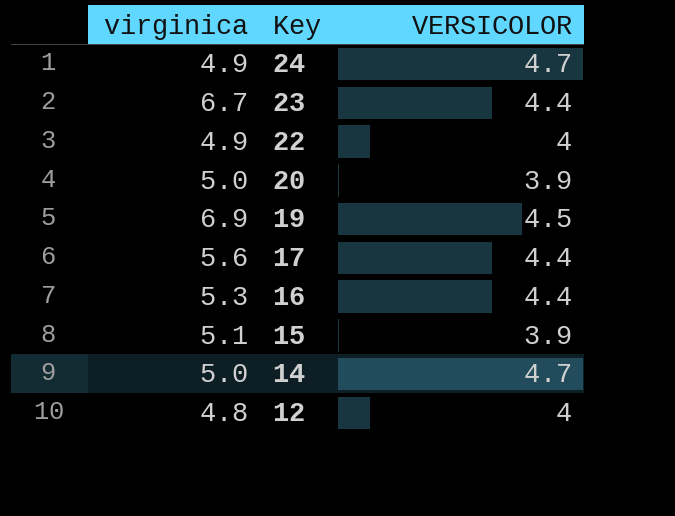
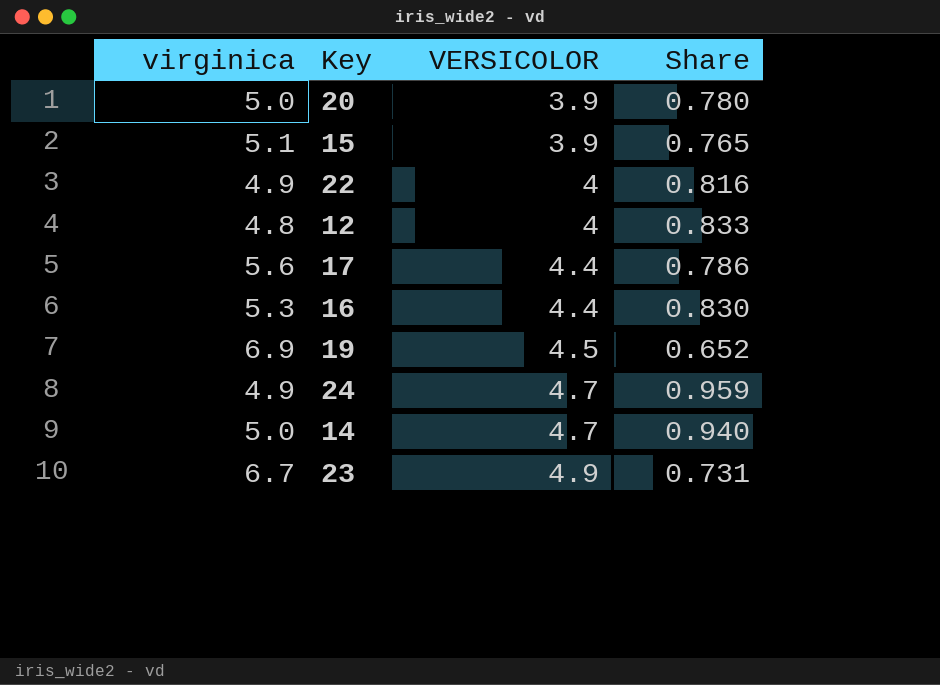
row order: Key descending -> VERSICOLOR ascending
column Share | formula: none -> [VERSICOLOR] / [virginica]
23 | VERSICOLOR: 4.4 -> 4.9

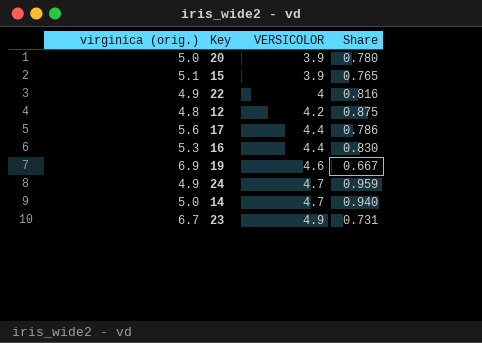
column name: virginica -> virginica (orig.)
12 | VERSICOLOR: 4 -> 4.2
12 | Share: 0.833 -> 0.875
19 | VERSICOLOR: 4.5 -> 4.6
19 | Share: 0.652 -> 0.667

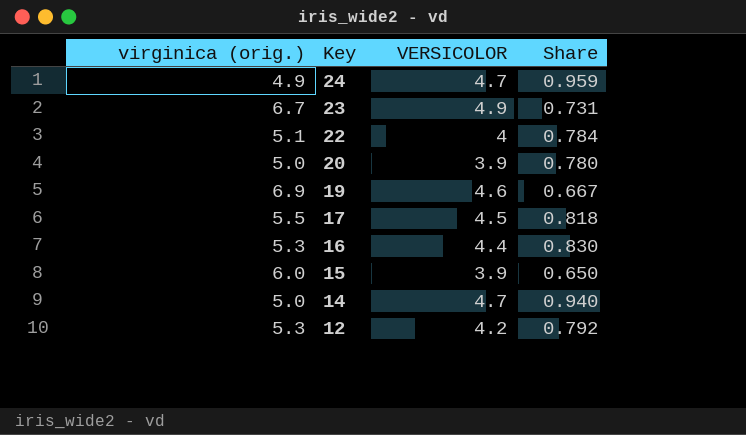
row order: VERSICOLOR ascending -> Key descending
22 | virginica (orig.): 4.9 -> 5.1
22 | Share: 0.816 -> 0.784
17 | virginica (orig.): 5.6 -> 5.5
17 | VERSICOLOR: 4.4 -> 4.5
17 | Share: 0.786 -> 0.818
15 | virginica (orig.): 5.1 -> 6.0
15 | Share: 0.765 -> 0.650
12 | virginica (orig.): 4.8 -> 5.3
12 | Share: 0.875 -> 0.792

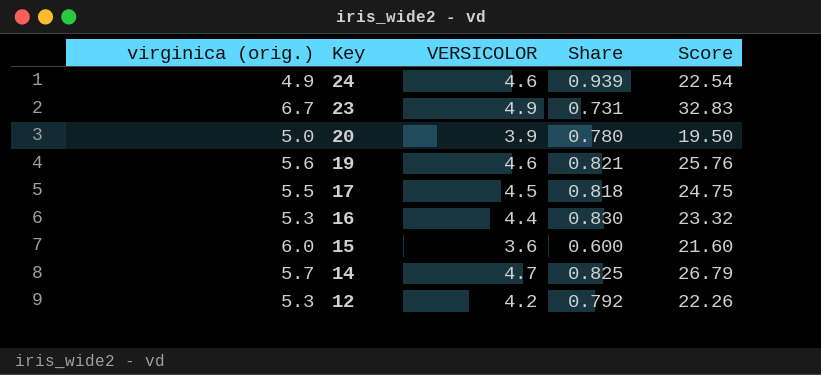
column Score | formula: none -> [virginica (orig.)] * [VERSICOLOR]
row 22: 5.1 | 4 | 0.784 -> none
24 | VERSICOLOR: 4.7 -> 4.6
24 | Share: 0.959 -> 0.939
19 | virginica (orig.): 6.9 -> 5.6
19 | Share: 0.667 -> 0.821
15 | VERSICOLOR: 3.9 -> 3.6
15 | Share: 0.650 -> 0.600
14 | virginica (orig.): 5.0 -> 5.7
14 | Share: 0.940 -> 0.825

